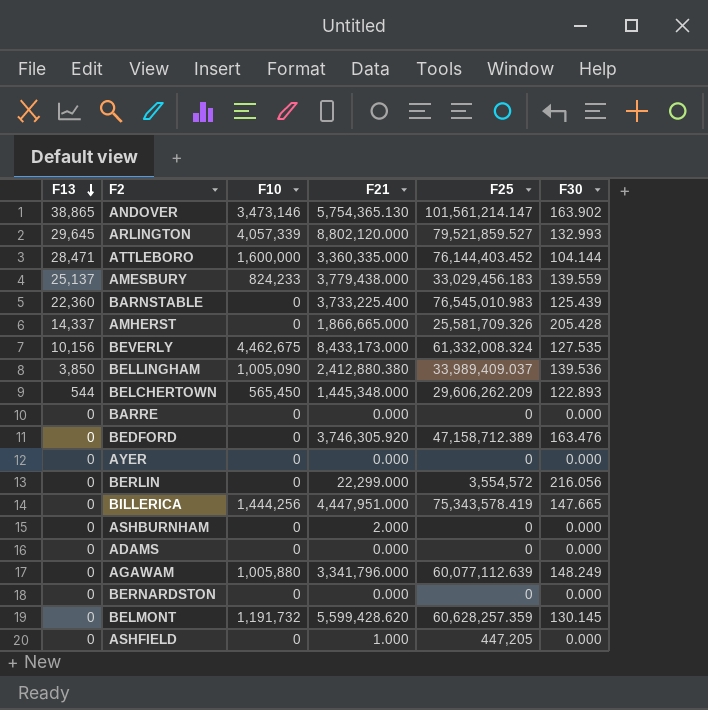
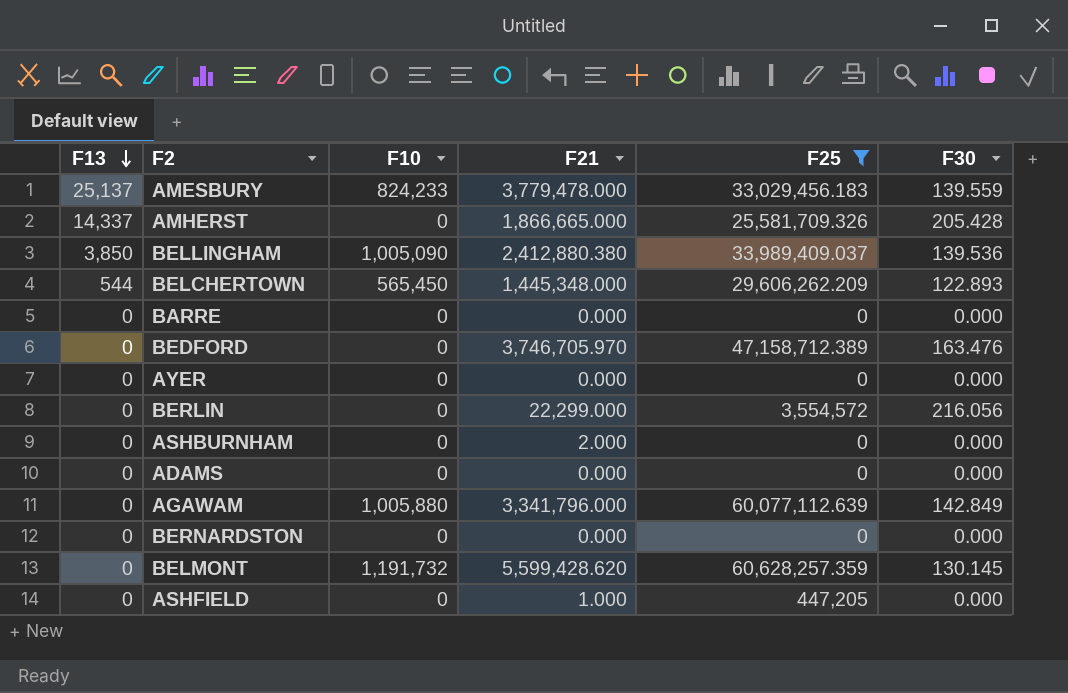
filter: none -> F25 <= 60,628,257.359
AMESBURY | F21: 3,779,438.000 -> 3,779,478.000
BEDFORD | F21: 3,746,305.920 -> 3,746,705.970
AGAWAM | F30: 148.249 -> 142.849

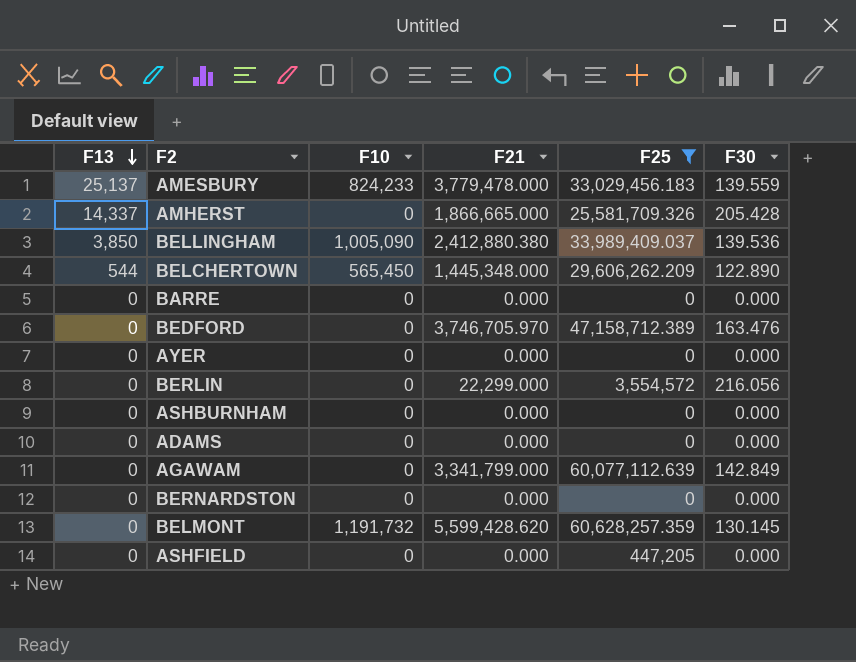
BELCHERTOWN | F30: 122.893 -> 122.890
ASHBURNHAM | F21: 2.000 -> 0.000
AGAWAM | F10: 1,005,880 -> 0
AGAWAM | F21: 3,341,796.000 -> 3,341,799.000
ASHFIELD | F21: 1.000 -> 0.000

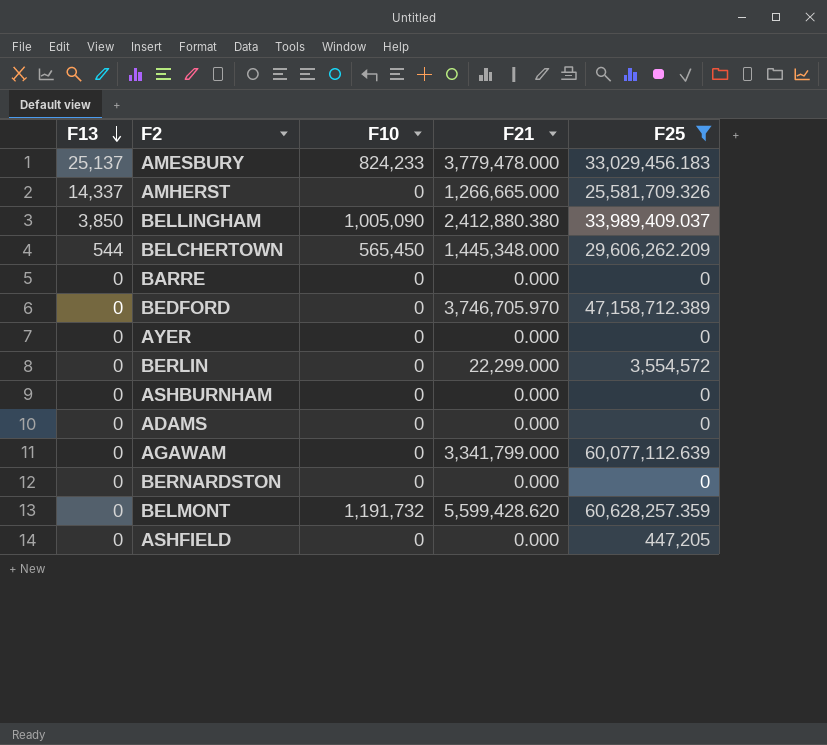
column F30 | position: 6 -> none
AMHERST | F21: 1,866,665.000 -> 1,266,665.000

